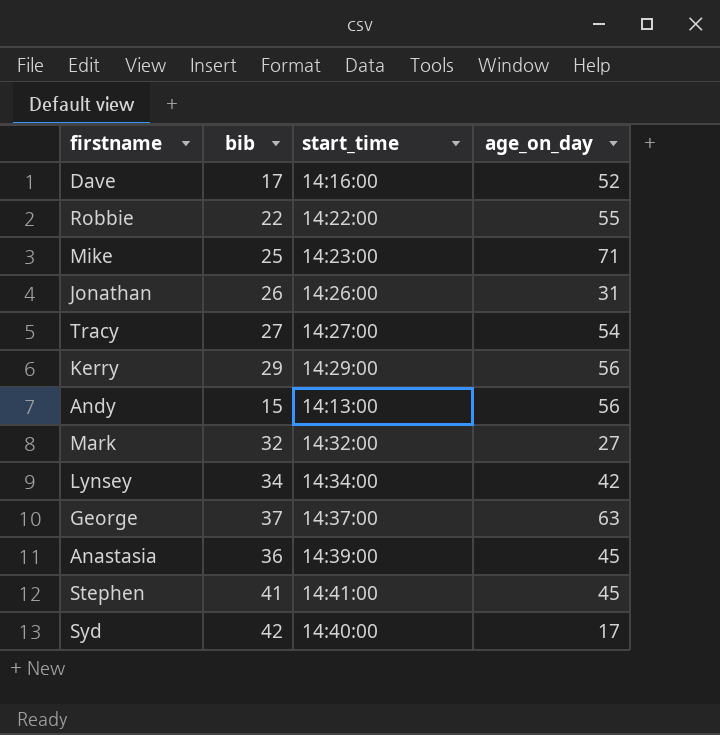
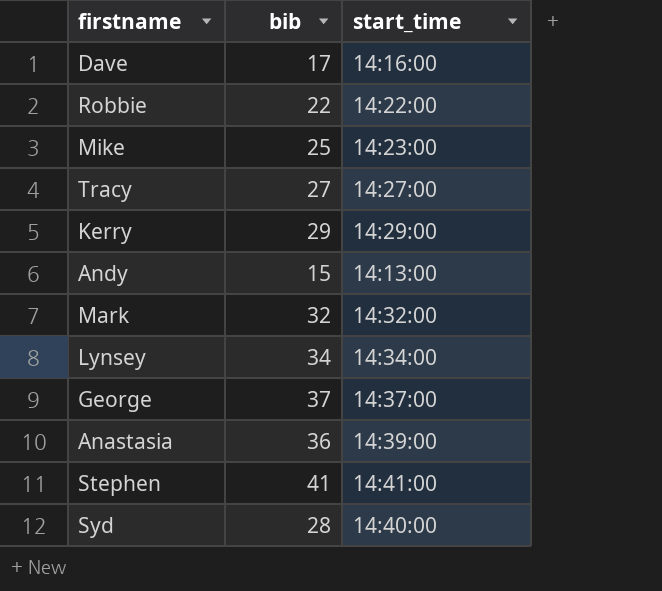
column age_on_day | position: 4 -> none
row Jonathan: 26 | 14:26:00 | 31 -> none
Syd | bib: 42 -> 28

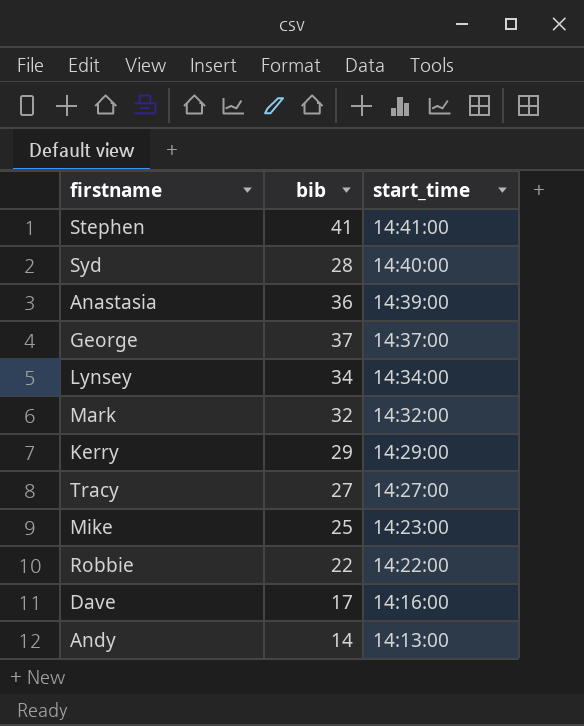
row order: none -> start_time descending
Andy | bib: 15 -> 14

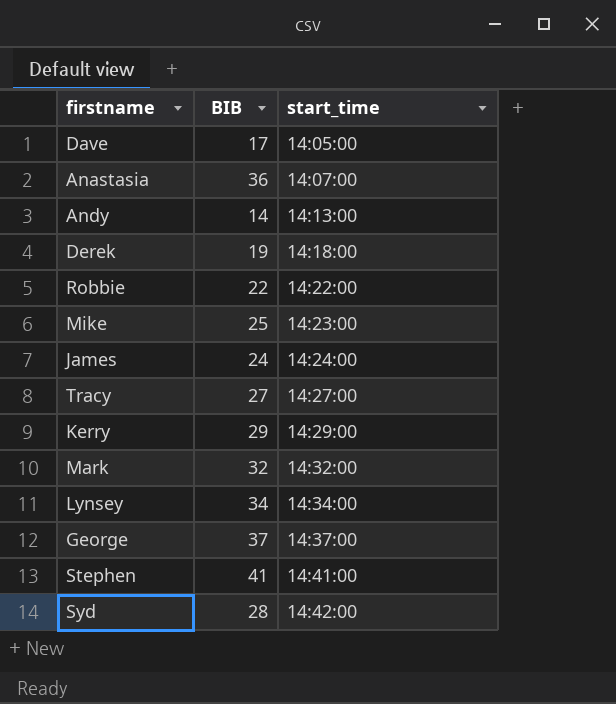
row order: start_time descending -> start_time ascending
column name: bib -> BIB
Dave | start_time: 14:16:00 -> 14:05:00
Anastasia | start_time: 14:39:00 -> 14:07:00
row Derek: none -> 19 | 14:18:00
row James: none -> 24 | 14:24:00
Syd | start_time: 14:40:00 -> 14:42:00

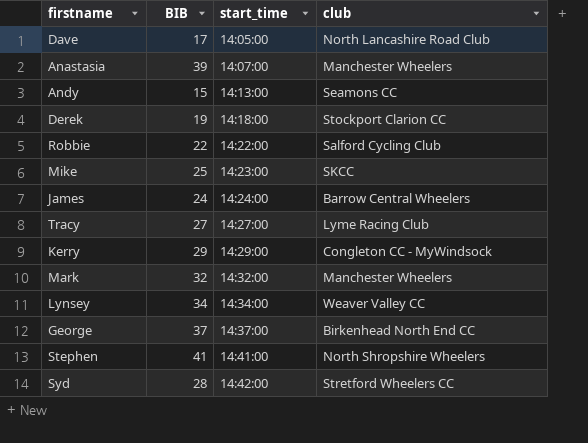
column club | position: none -> 4
Anastasia | BIB: 36 -> 39
Andy | BIB: 14 -> 15

